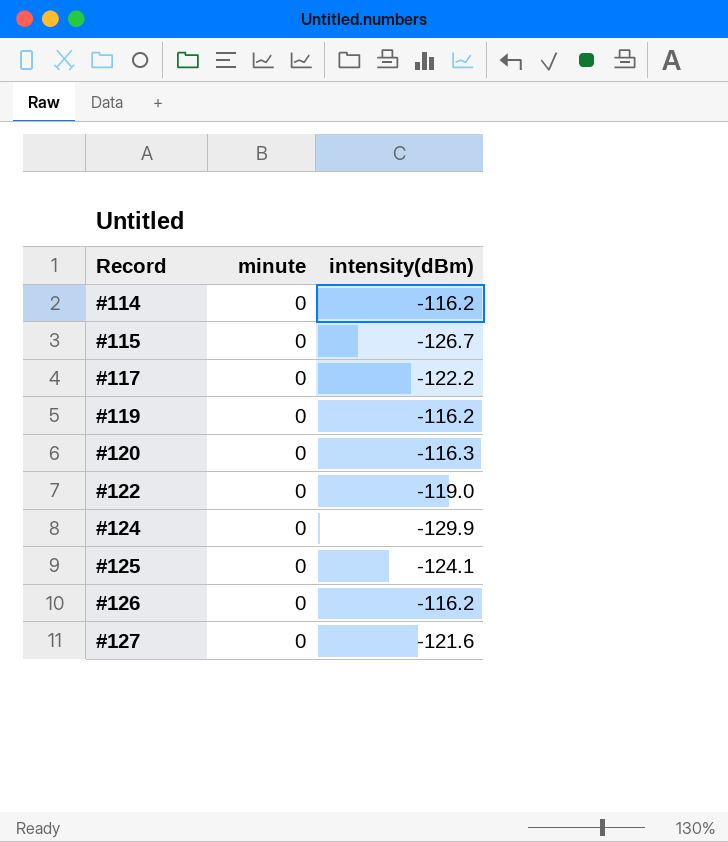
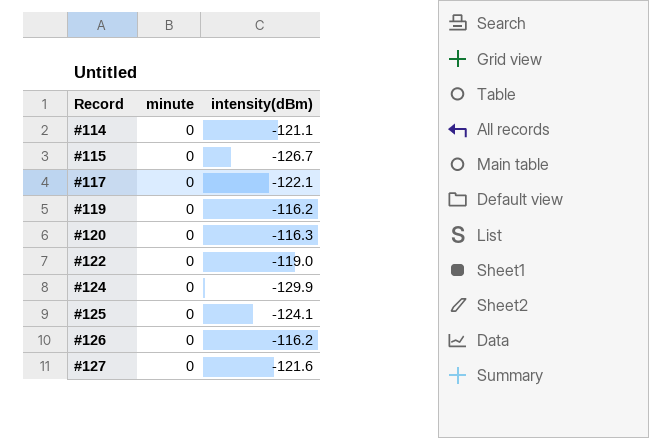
#114 | intensity(dBm): -116.2 -> -121.1
#117 | intensity(dBm): -122.2 -> -122.1

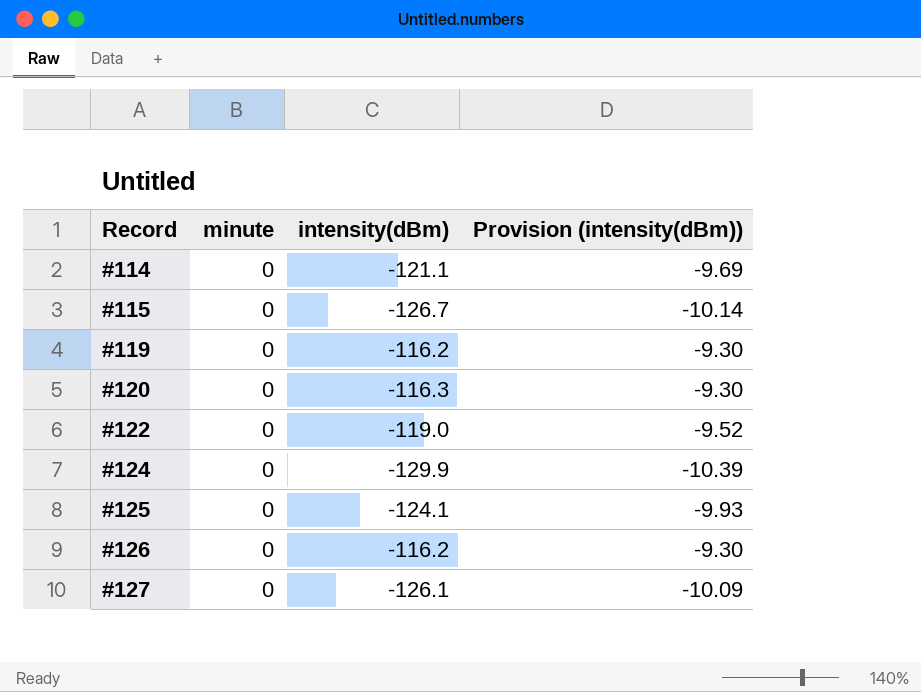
column Provision (intensity(dBm)) | formula: none -> [intensity(dBm)] * 0.08
row #117: 0 | -122.1 -> none
#127 | intensity(dBm): -121.6 -> -126.1

